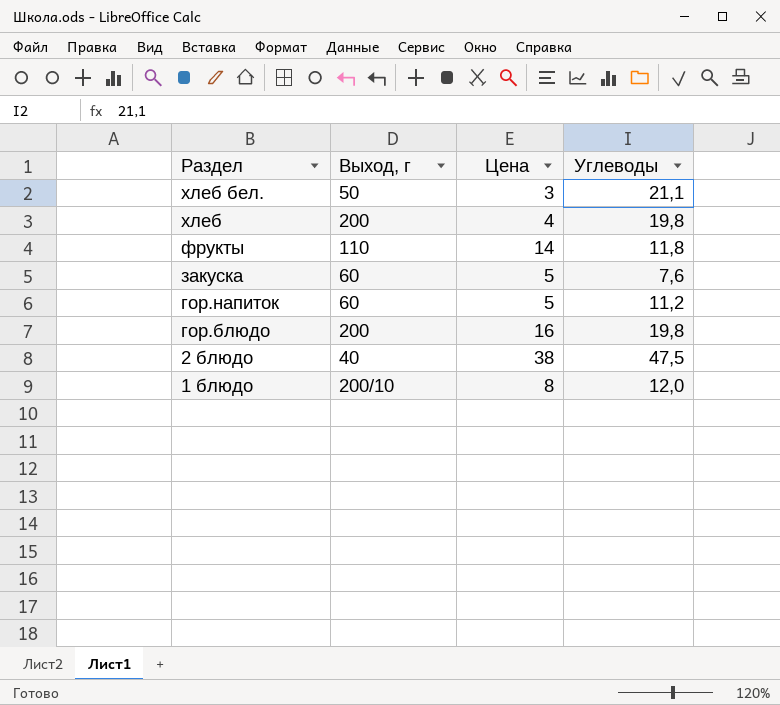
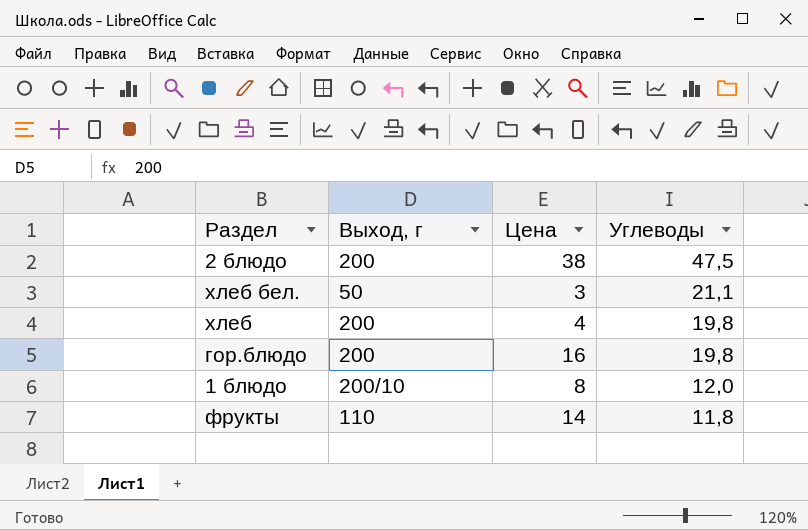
row order: Раздел descending -> Углеводы descending
row закуска: 60 | 5 | 7,6 -> none
row гор.напиток: 60 | 5 | 11,2 -> none
2 блюдо | Выход, г: 40 -> 200

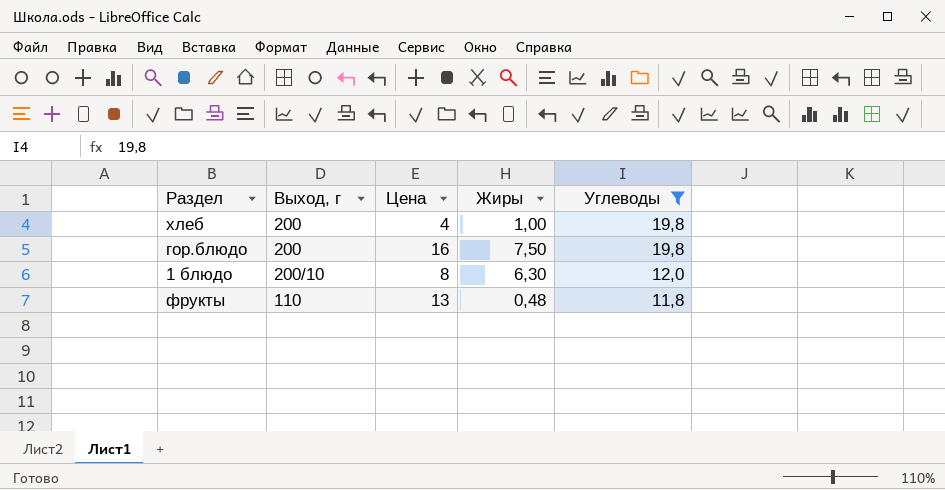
filter: none -> Углеводы <= 19,8
column Жиры | position: none -> 4
фрукты | Цена: 14 -> 13

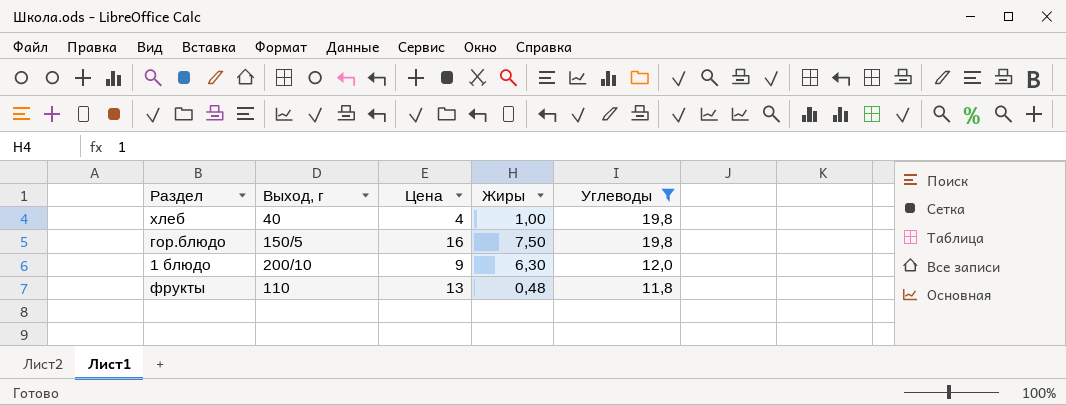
хлеб | Выход, г: 200 -> 40
гор.блюдо | Выход, г: 200 -> 150/5
1 блюдо | Цена: 8 -> 9

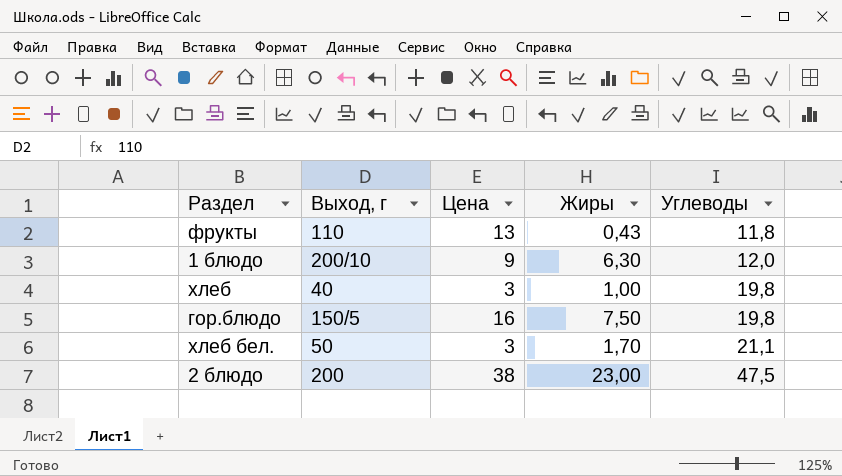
filter: Углеводы <= 19,8 -> none
row order: Углеводы descending -> Углеводы ascending
фрукты | Жиры: 0,48 -> 0,43
хлеб | Цена: 4 -> 3

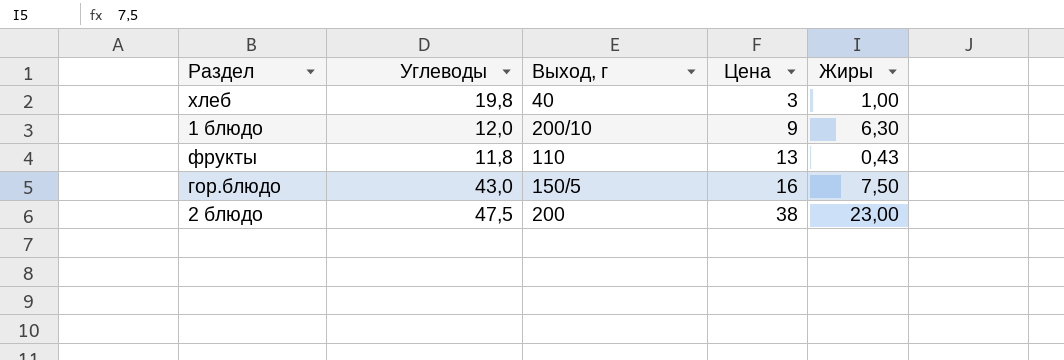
row order: Углеводы ascending -> Цена ascending
column Углеводы | position: 5 -> 2
row хлеб бел.: 50 | 3 | 1,70 | 21,1 -> none
гор.блюдо | Углеводы: 19,8 -> 43,0

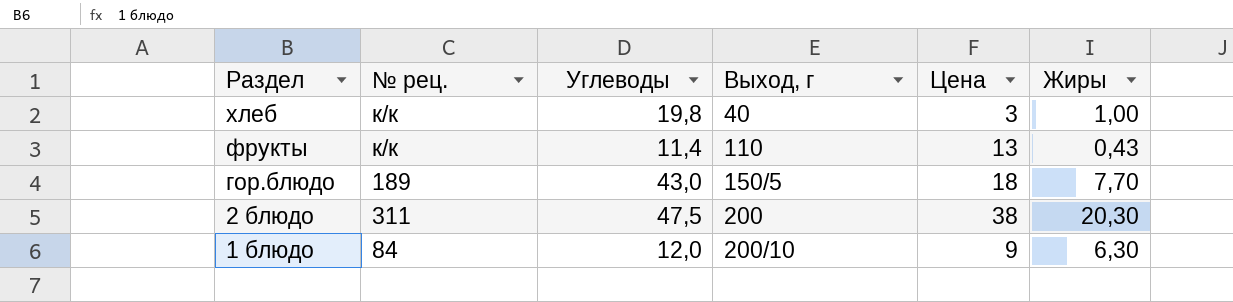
row order: Цена ascending -> Раздел descending
column № рец. | position: none -> 2
фрукты | Углеводы: 11,8 -> 11,4
гор.блюдо | Цена: 16 -> 18
гор.блюдо | Жиры: 7,50 -> 7,70
2 блюдо | Жиры: 23,00 -> 20,30

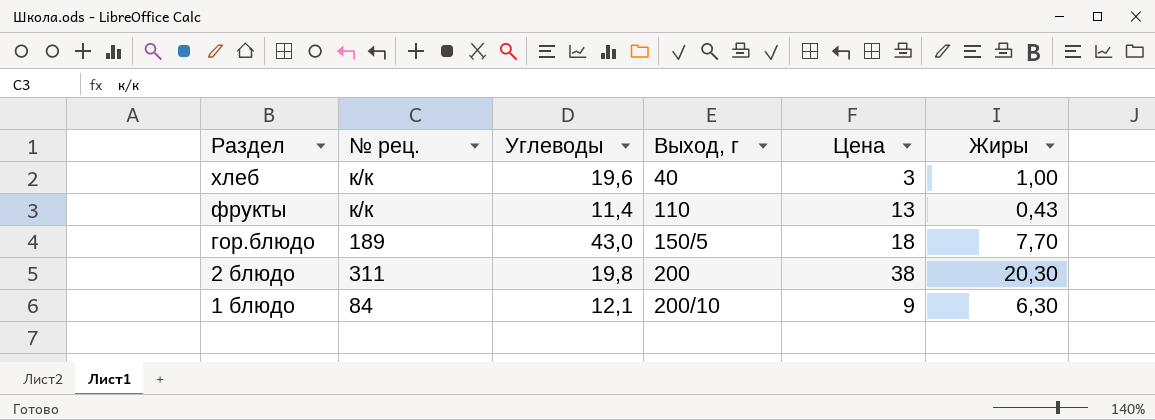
хлеб | Углеводы: 19,8 -> 19,6
2 блюдо | Углеводы: 47,5 -> 19,8
1 блюдо | Углеводы: 12,0 -> 12,1

